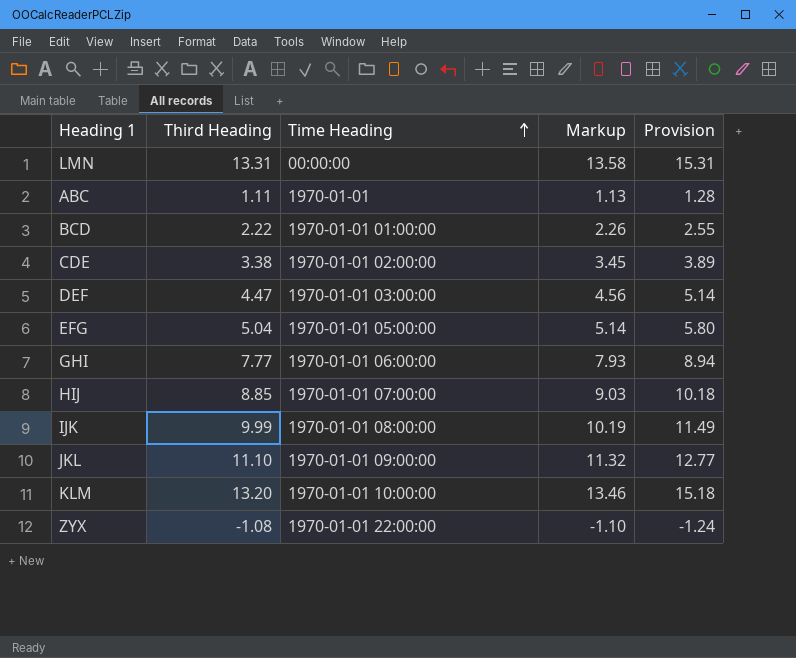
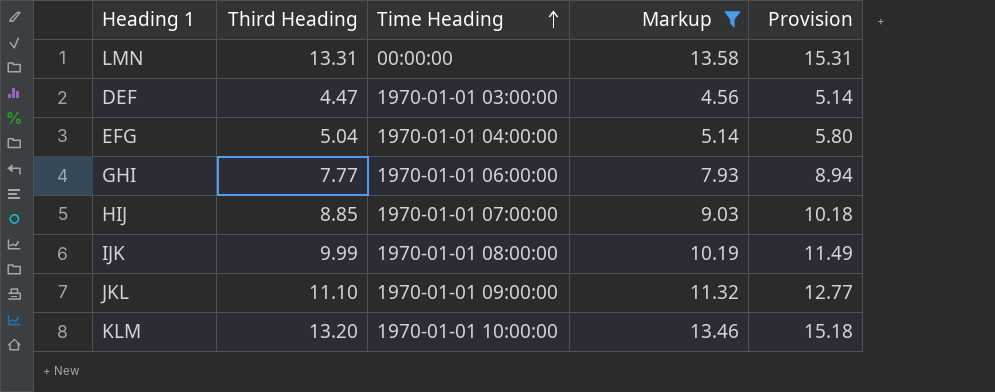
filter: none -> Markup >= 4.56
EFG | Time Heading: 1970-01-01 05:00:00 -> 1970-01-01 04:00:00

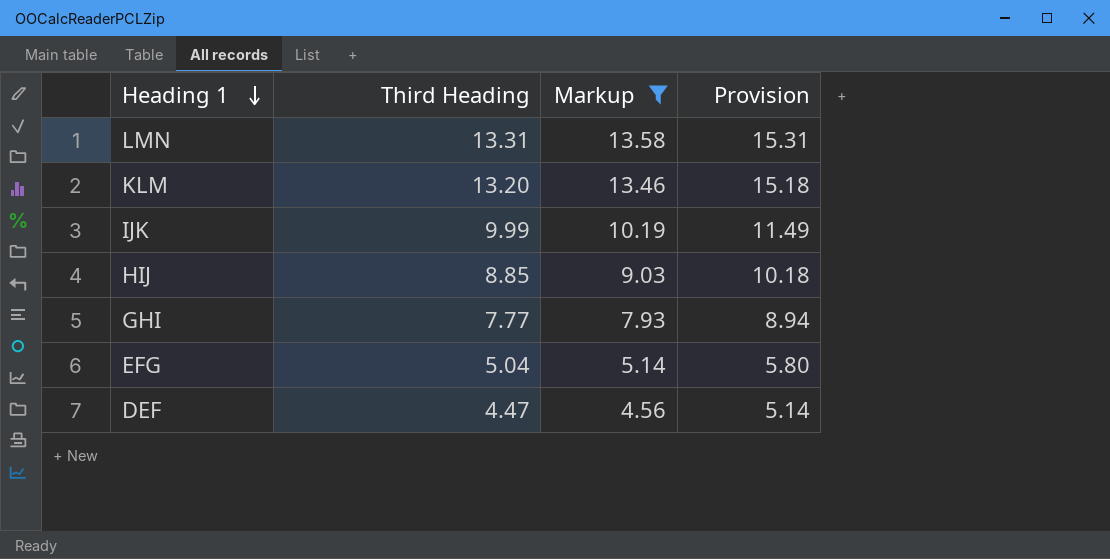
row order: Time Heading ascending -> Heading 1 descending
column Time Heading | position: 3 -> none
row JKL: 11.10 | 1970-01-01 09:00:00 | 11.32 | 12.77 -> none

